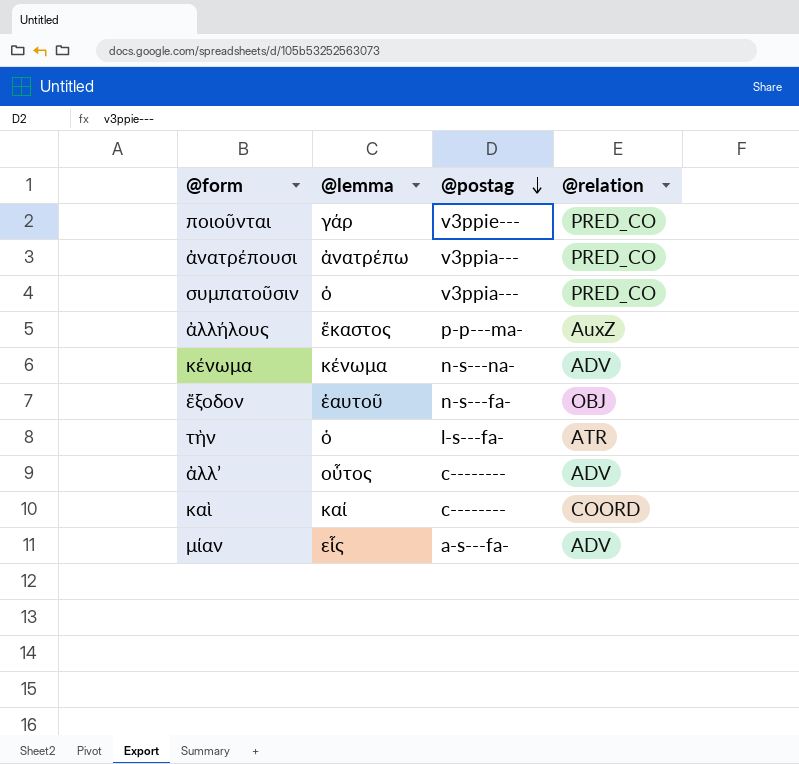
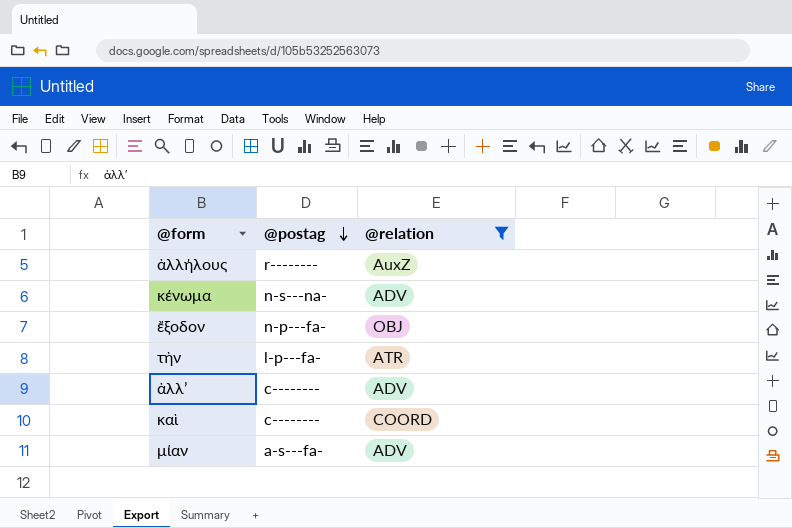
filter: none -> @relation != PRED_CO
column @lemma | position: 2 -> none
ἀλλήλους | @postag: p-p---ma- -> r--------
ἔξοδον | @postag: n-s---fa- -> n-p---fa-
τὴν | @postag: l-s---fa- -> l-p---fa-

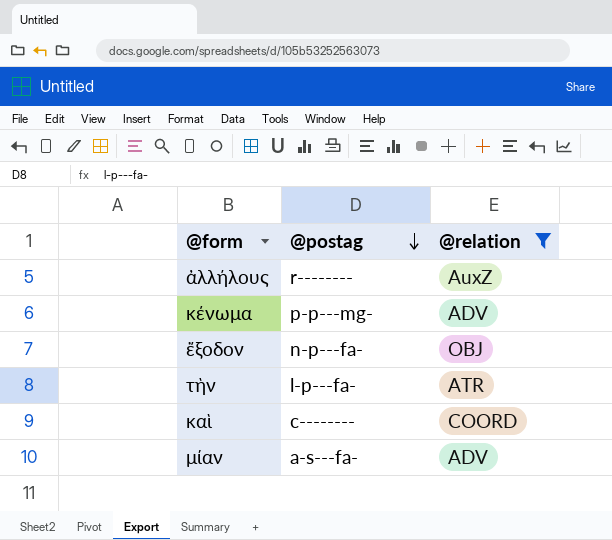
row ἀλλʼ: c-------- | ADV -> none
κένωμα | @postag: n-s---na- -> p-p---mg-

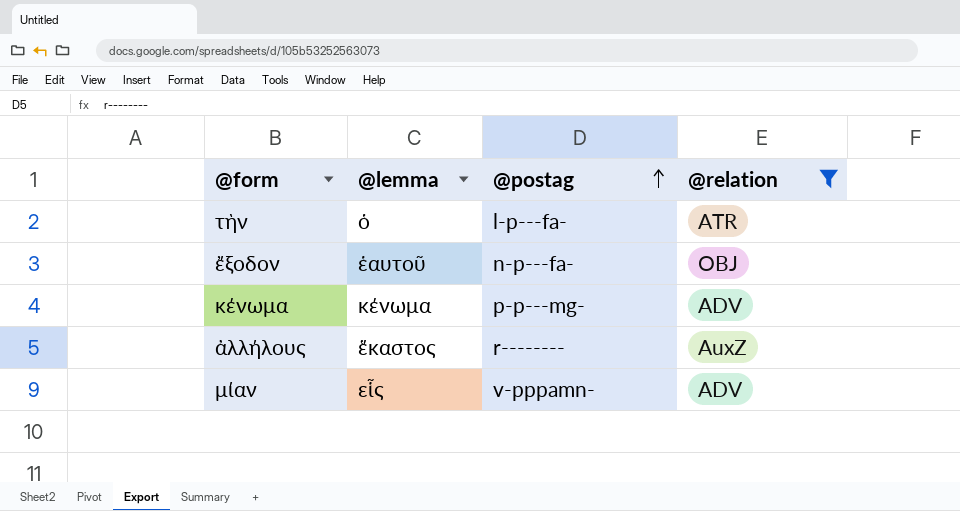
row order: @postag descending -> @postag ascending
column @lemma | position: none -> 2
row καὶ: c-------- | COORD -> none
μίαν | @postag: a-s---fa- -> v-pppamn-

